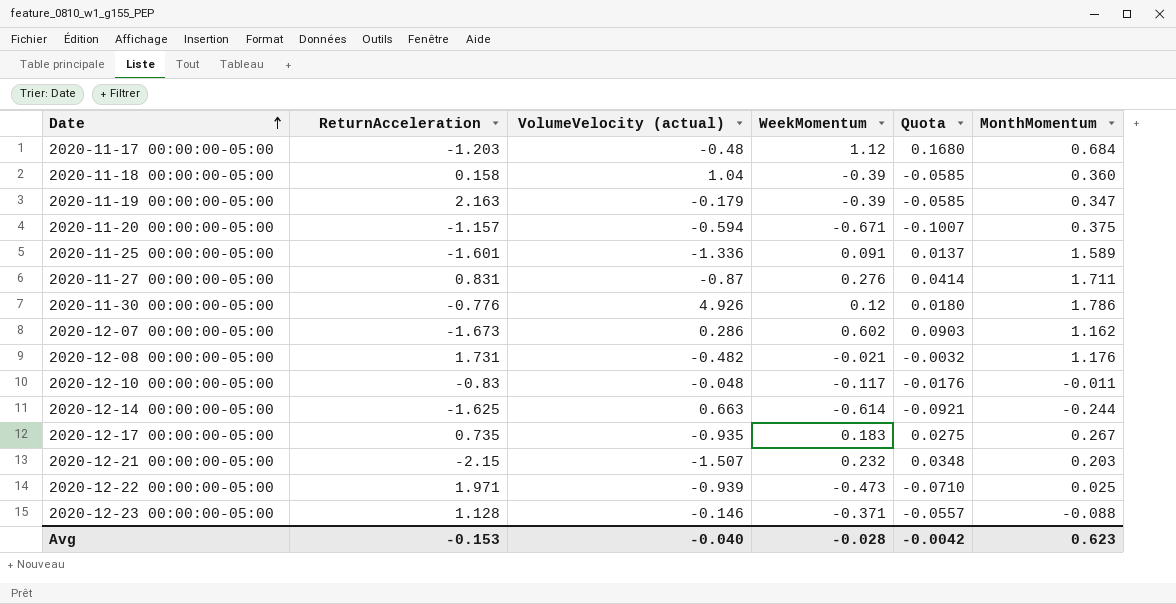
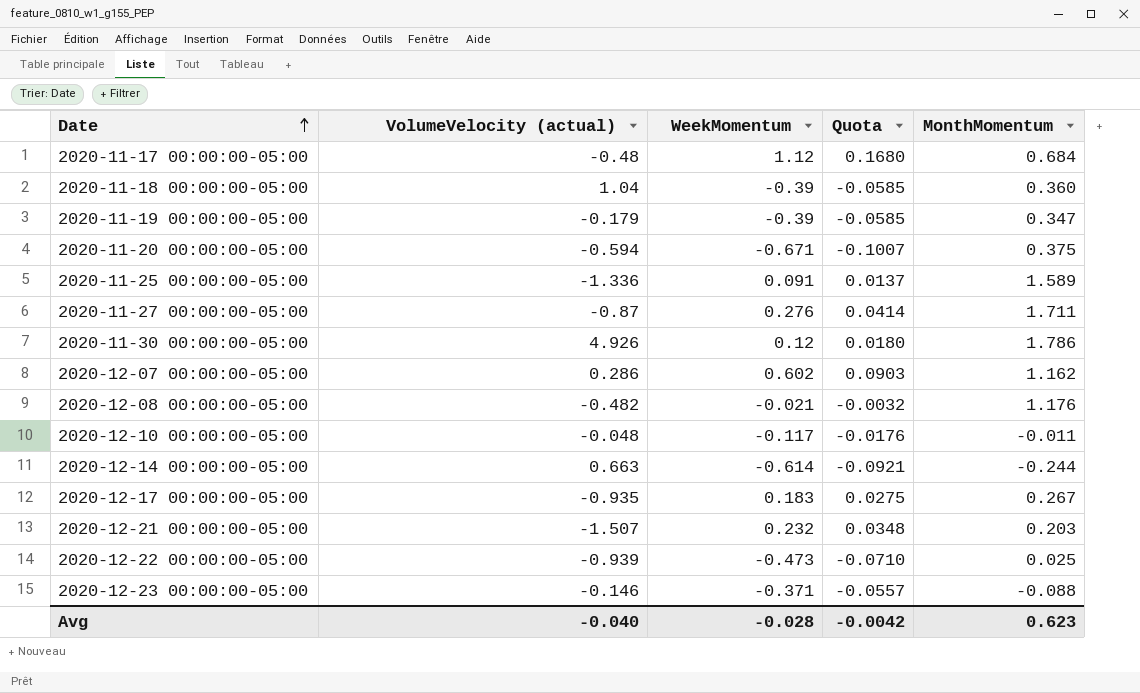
column ReturnAcceleration | position: 2 -> none

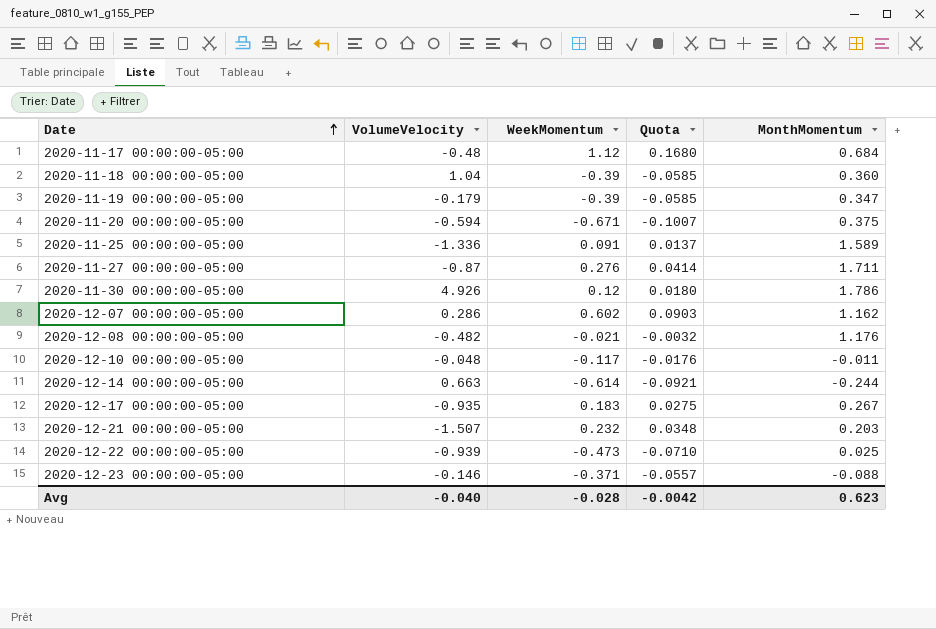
column name: VolumeVelocity (actual) -> VolumeVelocity

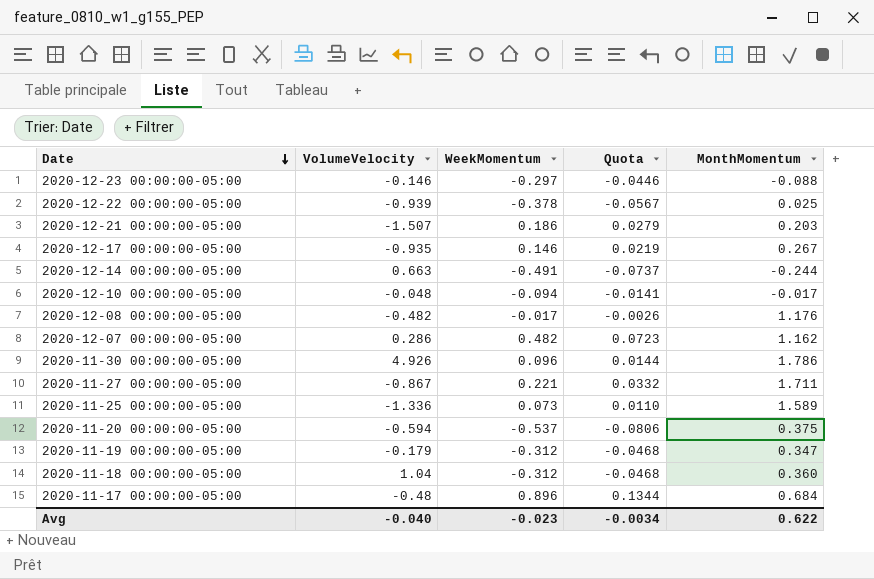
row order: Date ascending -> Date descending
2020-12-23 00:00:00-05:00 | WeekMomentum: -0.371 -> -0.297
2020-12-23 00:00:00-05:00 | Quota: -0.0557 -> -0.0446
2020-12-22 00:00:00-05:00 | WeekMomentum: -0.473 -> -0.378
2020-12-22 00:00:00-05:00 | Quota: -0.0710 -> -0.0567
2020-12-21 00:00:00-05:00 | WeekMomentum: 0.232 -> 0.186
2020-12-21 00:00:00-05:00 | Quota: 0.0348 -> 0.0279
2020-12-17 00:00:00-05:00 | WeekMomentum: 0.183 -> 0.146
2020-12-17 00:00:00-05:00 | Quota: 0.0275 -> 0.0219
2020-12-14 00:00:00-05:00 | WeekMomentum: -0.614 -> -0.491
2020-12-14 00:00:00-05:00 | Quota: -0.0921 -> -0.0737
2020-12-10 00:00:00-05:00 | WeekMomentum: -0.117 -> -0.094
2020-12-10 00:00:00-05:00 | Quota: -0.0176 -> -0.0141
2020-12-10 00:00:00-05:00 | MonthMomentum: -0.011 -> -0.017
2020-12-08 00:00:00-05:00 | WeekMomentum: -0.021 -> -0.017
2020-12-08 00:00:00-05:00 | Quota: -0.0032 -> -0.0026
2020-12-07 00:00:00-05:00 | WeekMomentum: 0.602 -> 0.482
2020-12-07 00:00:00-05:00 | Quota: 0.0903 -> 0.0723
2020-11-30 00:00:00-05:00 | WeekMomentum: 0.12 -> 0.096
2020-11-30 00:00:00-05:00 | Quota: 0.0180 -> 0.0144
2020-11-27 00:00:00-05:00 | VolumeVelocity: -0.87 -> -0.867
2020-11-27 00:00:00-05:00 | WeekMomentum: 0.276 -> 0.221
2020-11-27 00:00:00-05:00 | Quota: 0.0414 -> 0.0332
2020-11-25 00:00:00-05:00 | WeekMomentum: 0.091 -> 0.073
2020-11-25 00:00:00-05:00 | Quota: 0.0137 -> 0.0110
2020-11-20 00:00:00-05:00 | WeekMomentum: -0.671 -> -0.537
2020-11-20 00:00:00-05:00 | Quota: -0.1007 -> -0.0806
2020-11-19 00:00:00-05:00 | WeekMomentum: -0.39 -> -0.312
2020-11-19 00:00:00-05:00 | Quota: -0.0585 -> -0.0468
2020-11-18 00:00:00-05:00 | WeekMomentum: -0.39 -> -0.312
2020-11-18 00:00:00-05:00 | Quota: -0.0585 -> -0.0468
2020-11-17 00:00:00-05:00 | WeekMomentum: 1.12 -> 0.896
2020-11-17 00:00:00-05:00 | Quota: 0.1680 -> 0.1344
Avg | WeekMomentum: -0.028 -> -0.023
Avg | Quota: -0.0042 -> -0.0034
Avg | MonthMomentum: 0.623 -> 0.622

